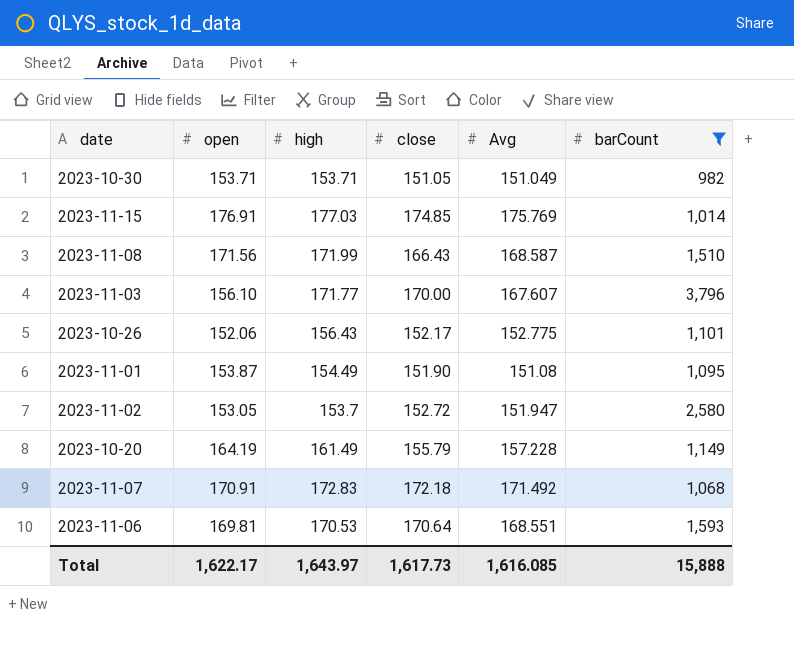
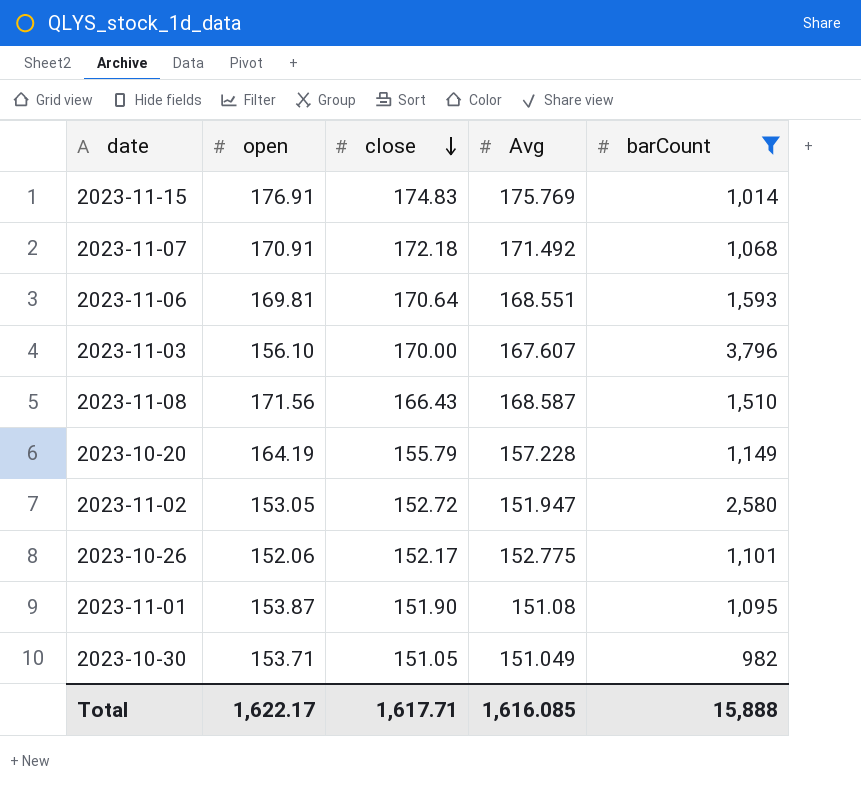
row order: none -> close descending
column high | position: 3 -> none
2023-11-15 | close: 174.85 -> 174.83
Total | close: 1,617.73 -> 1,617.71

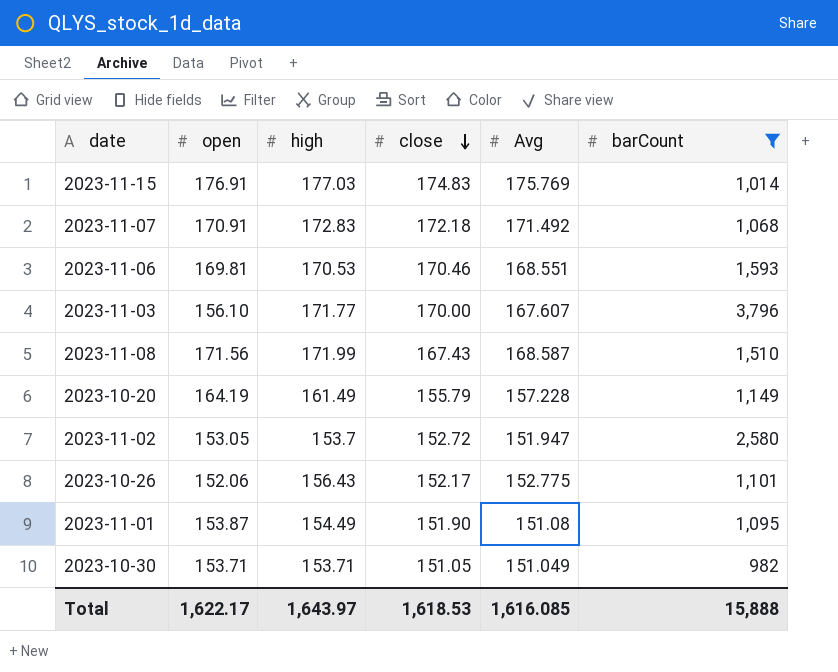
column high | position: none -> 3
2023-11-06 | close: 170.64 -> 170.46
2023-11-08 | close: 166.43 -> 167.43
Total | close: 1,617.71 -> 1,618.53

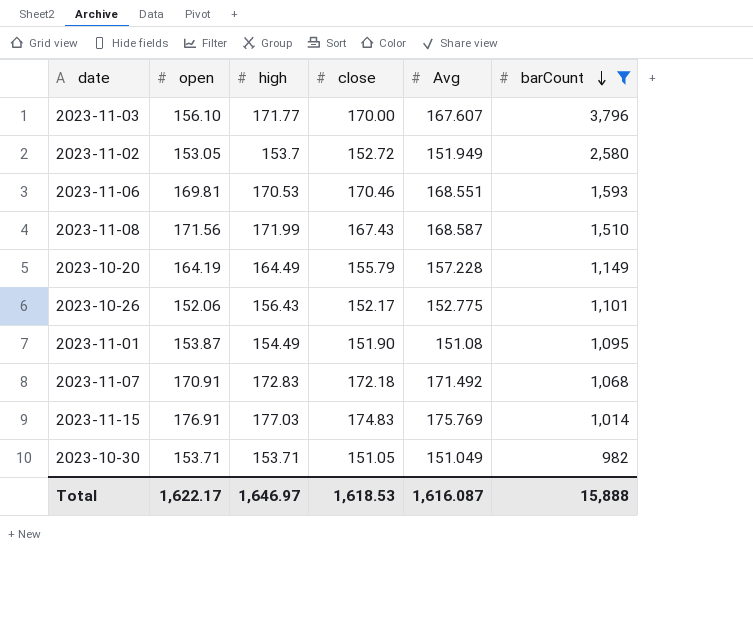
row order: close descending -> barCount descending
2023-11-02 | Avg: 151.947 -> 151.949
2023-10-20 | high: 161.49 -> 164.49
Total | high: 1,643.97 -> 1,646.97
Total | Avg: 1,616.085 -> 1,616.087

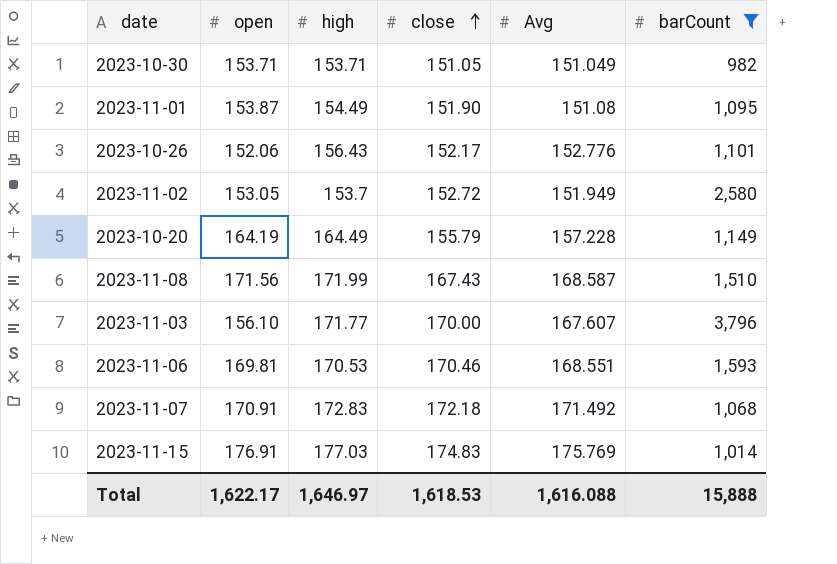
row order: barCount descending -> close ascending
2023-10-26 | Avg: 152.775 -> 152.776
Total | Avg: 1,616.087 -> 1,616.088

